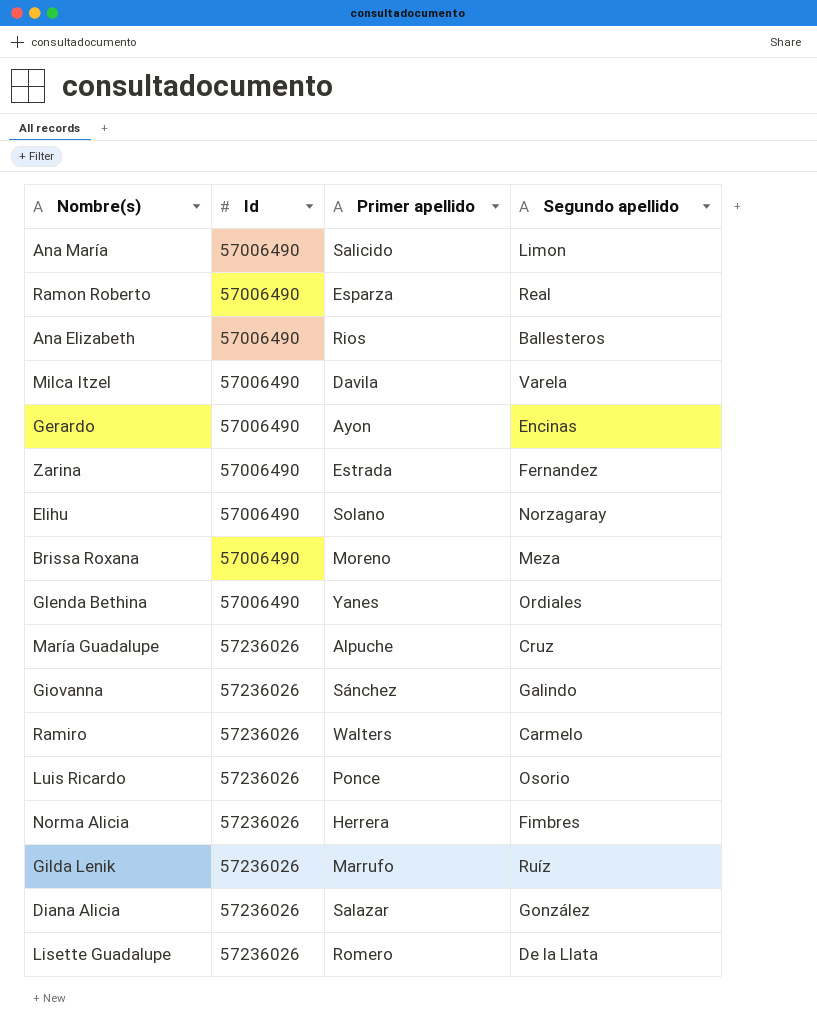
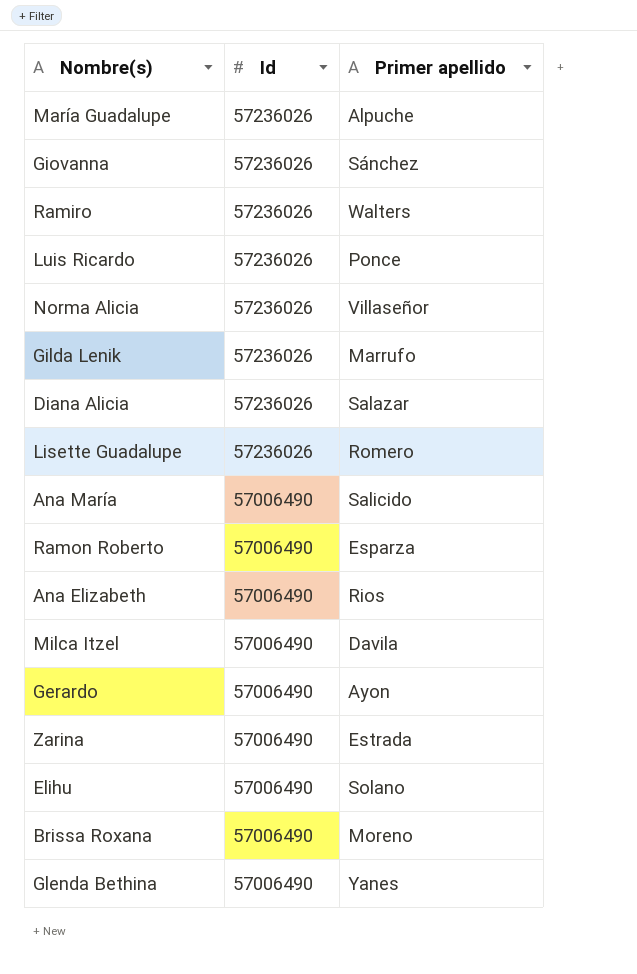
row order: Id ascending -> Id descending
column Segundo apellido | position: 4 -> none
Norma Alicia | Primer apellido: Herrera -> Villaseñor

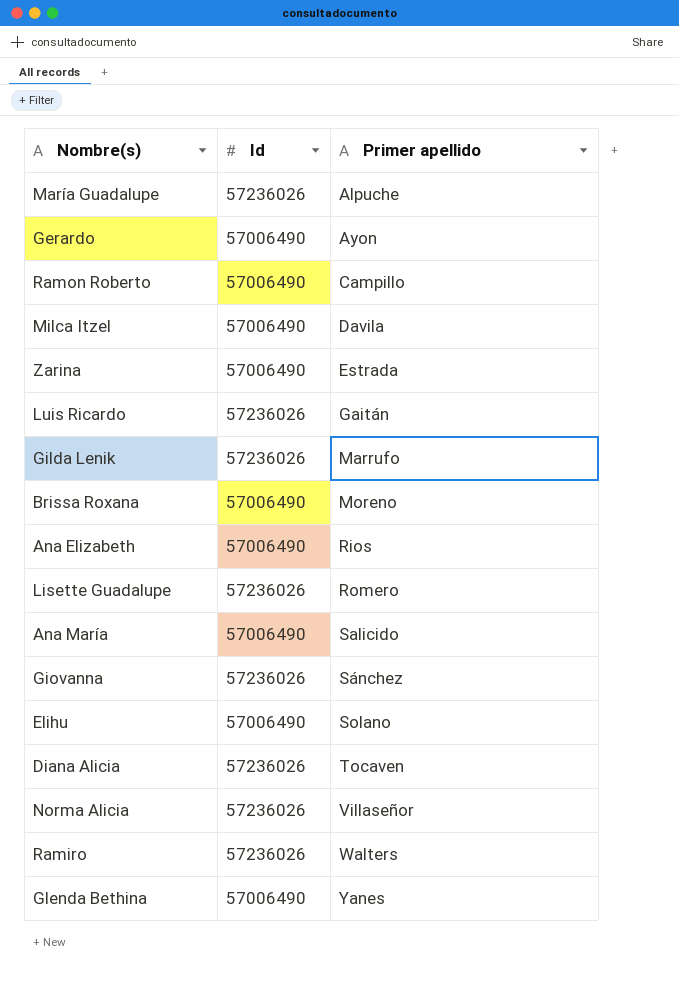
row order: Id descending -> Primer apellido ascending
Ramon Roberto | Primer apellido: Esparza -> Campillo
Luis Ricardo | Primer apellido: Ponce -> Gaitán
Diana Alicia | Primer apellido: Salazar -> Tocaven

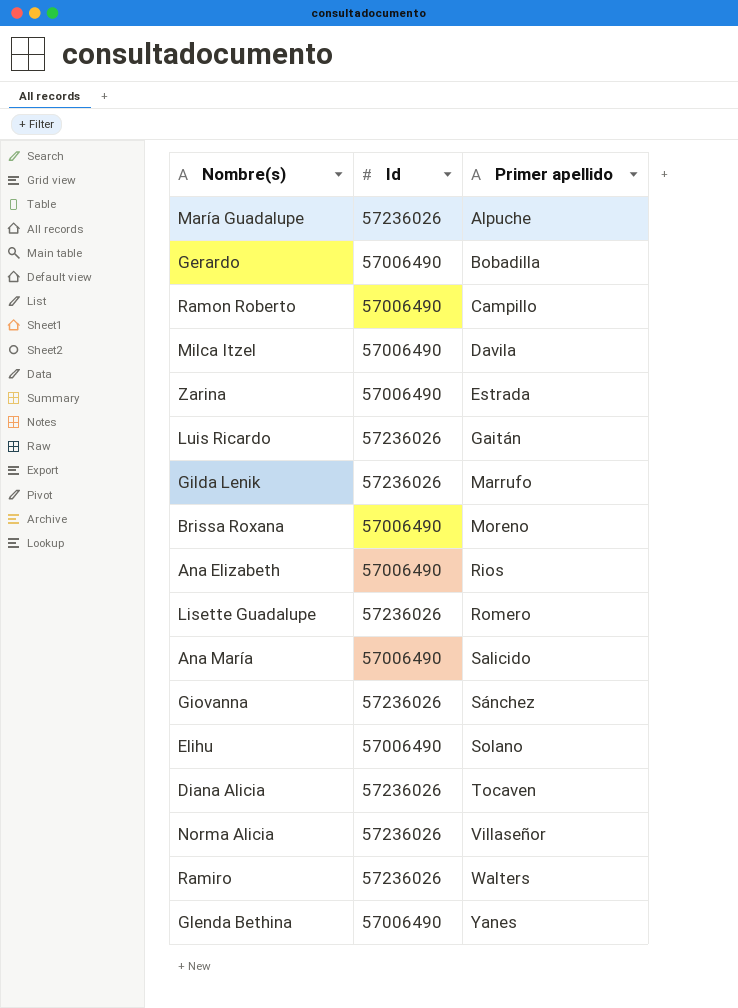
Gerardo | Primer apellido: Ayon -> Bobadilla

